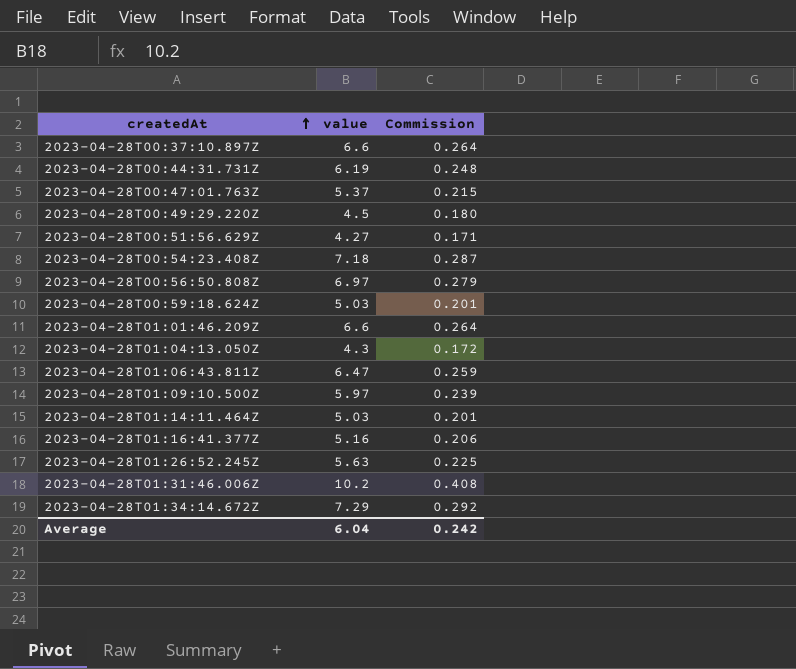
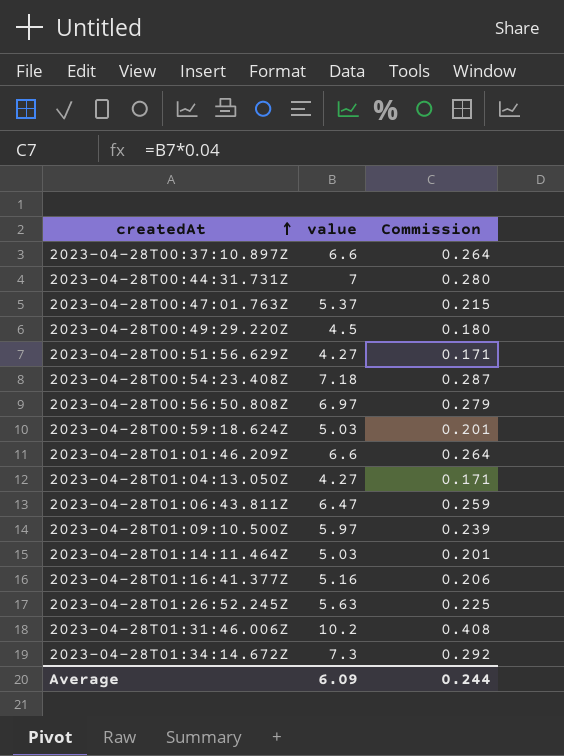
2023-04-28T00:44:31.731Z | value: 6.19 -> 7
2023-04-28T00:44:31.731Z | Commission: 0.248 -> 0.280
2023-04-28T01:04:13.050Z | value: 4.3 -> 4.27
2023-04-28T01:04:13.050Z | Commission: 0.172 -> 0.171
2023-04-28T01:34:14.672Z | value: 7.29 -> 7.3
Average | value: 6.04 -> 6.09
Average | Commission: 0.242 -> 0.244

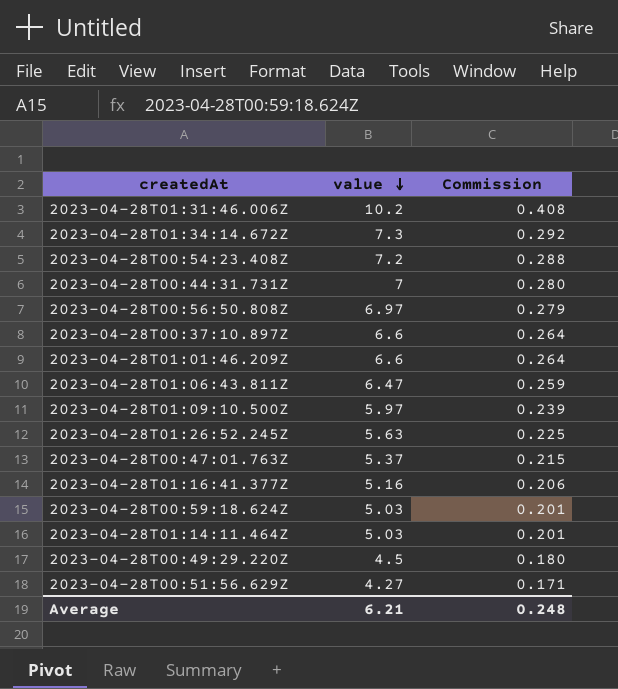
row order: createdAt ascending -> value descending
row 2023-04-28T01:04:13.050Z: 4.27 | 0.171 -> none
2023-04-28T00:54:23.408Z | value: 7.18 -> 7.2
2023-04-28T00:54:23.408Z | Commission: 0.287 -> 0.288
Average | value: 6.09 -> 6.21
Average | Commission: 0.244 -> 0.248

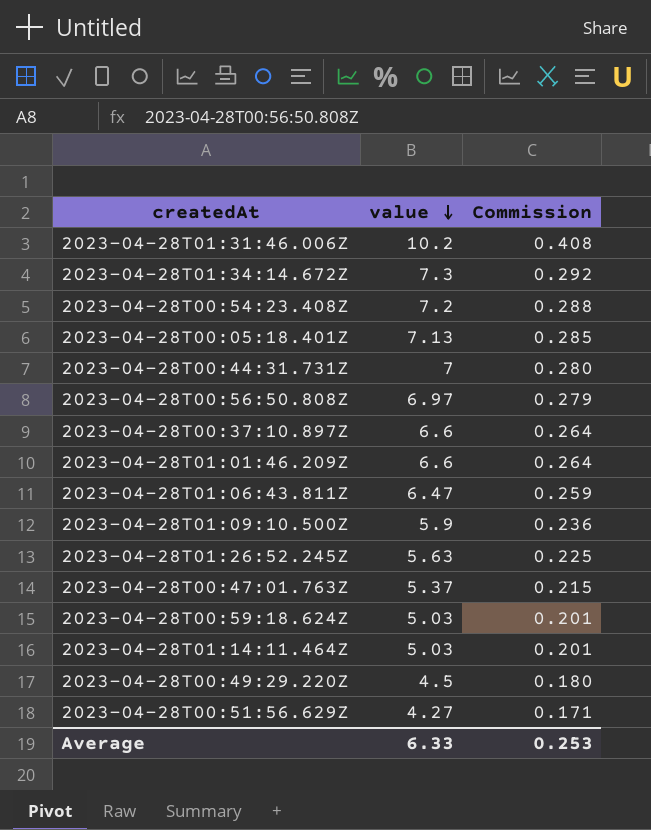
row 2023-04-28T01:16:41.377Z: 5.16 | 0.206 -> none
row 2023-04-28T00:05:18.401Z: none -> 7.13 | 0.285
2023-04-28T01:09:10.500Z | value: 5.97 -> 5.9
2023-04-28T01:09:10.500Z | Commission: 0.239 -> 0.236
Average | value: 6.21 -> 6.33
Average | Commission: 0.248 -> 0.253

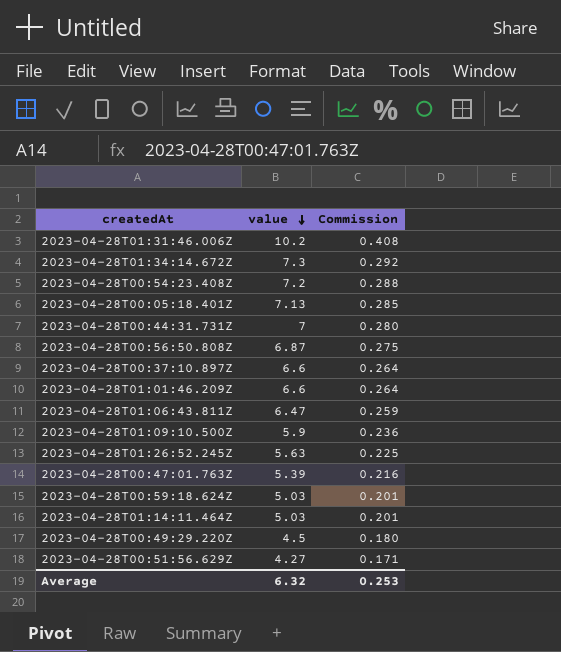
2023-04-28T00:56:50.808Z | value: 6.97 -> 6.87
2023-04-28T00:56:50.808Z | Commission: 0.279 -> 0.275
2023-04-28T00:47:01.763Z | value: 5.37 -> 5.39
2023-04-28T00:47:01.763Z | Commission: 0.215 -> 0.216
Average | value: 6.33 -> 6.32

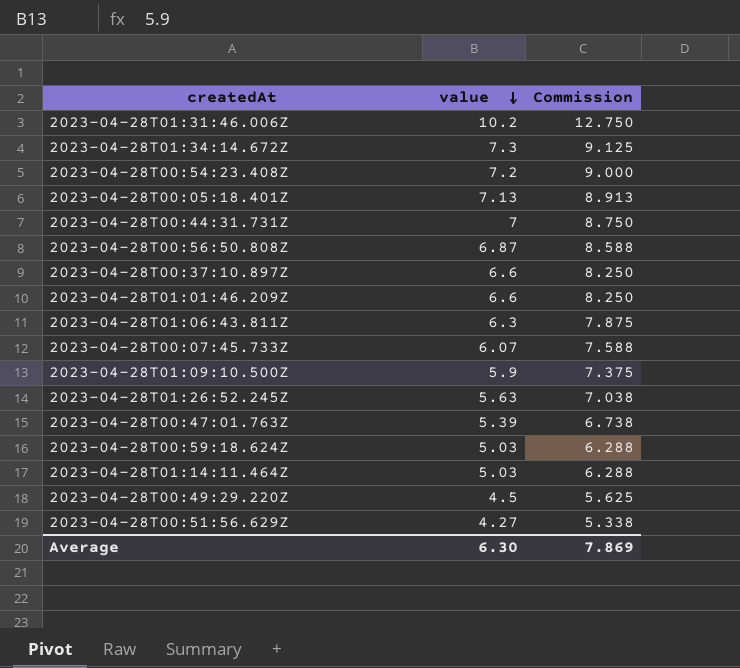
column Commission | formula: [value] * 0.04 -> [value] * 1.25
2023-04-28T01:06:43.811Z | value: 6.47 -> 6.3
row 2023-04-28T00:07:45.733Z: none -> 6.07 | 7.588
Average | value: 6.32 -> 6.30
Average | Commission: 0.253 -> 7.869

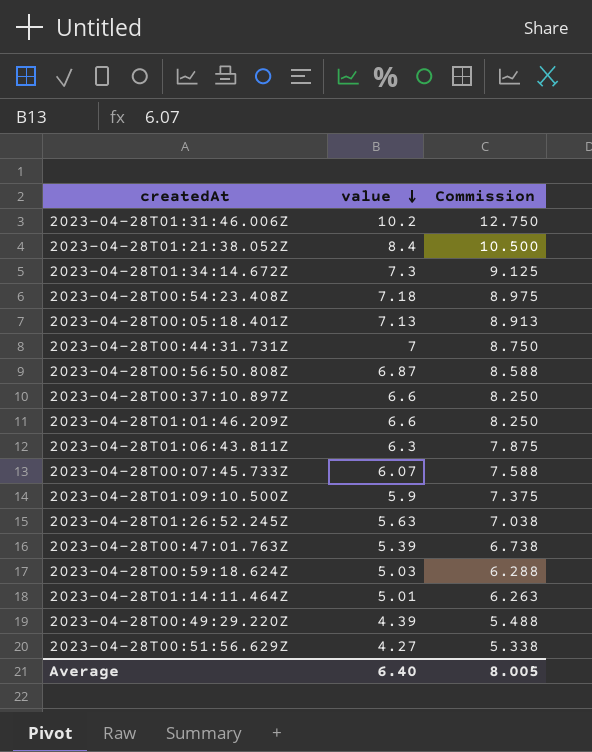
row 2023-04-28T01:21:38.052Z: none -> 8.4 | 10.500
2023-04-28T00:54:23.408Z | value: 7.2 -> 7.18
2023-04-28T00:54:23.408Z | Commission: 9.000 -> 8.975
2023-04-28T01:14:11.464Z | value: 5.03 -> 5.01
2023-04-28T01:14:11.464Z | Commission: 6.288 -> 6.263
2023-04-28T00:49:29.220Z | value: 4.5 -> 4.39
2023-04-28T00:49:29.220Z | Commission: 5.625 -> 5.488
Average | value: 6.30 -> 6.40
Average | Commission: 7.869 -> 8.005

